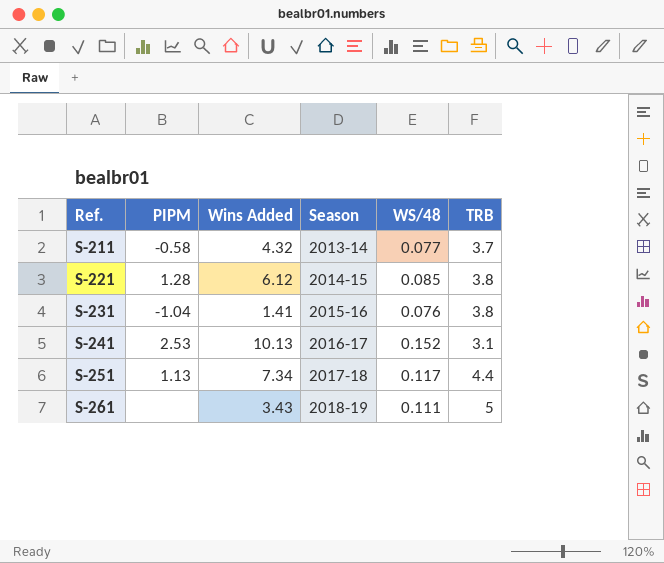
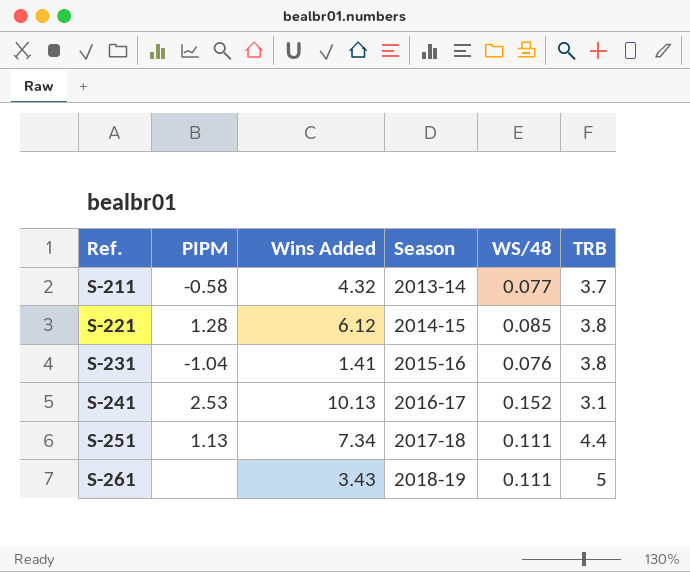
S-251 | WS/48: 0.117 -> 0.111

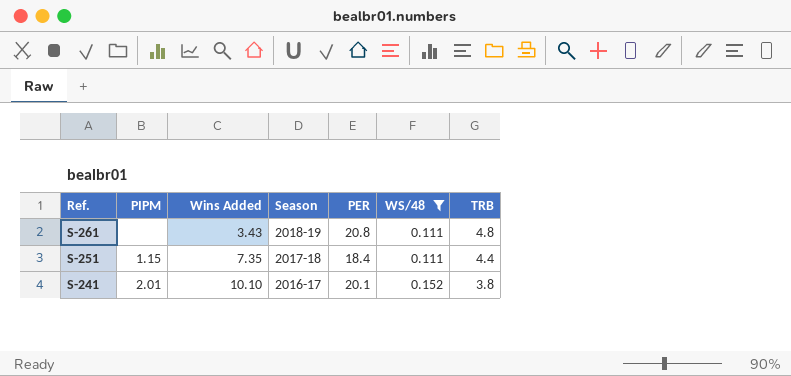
filter: none -> WS/48 >= 0.111
row order: Ref. ascending -> Ref. descending
column PER | position: none -> 5
S-261 | TRB: 5 -> 4.8
S-251 | PIPM: 1.13 -> 1.15
S-251 | Wins Added: 7.34 -> 7.35
S-241 | PIPM: 2.53 -> 2.01
S-241 | Wins Added: 10.13 -> 10.10
S-241 | TRB: 3.1 -> 3.8

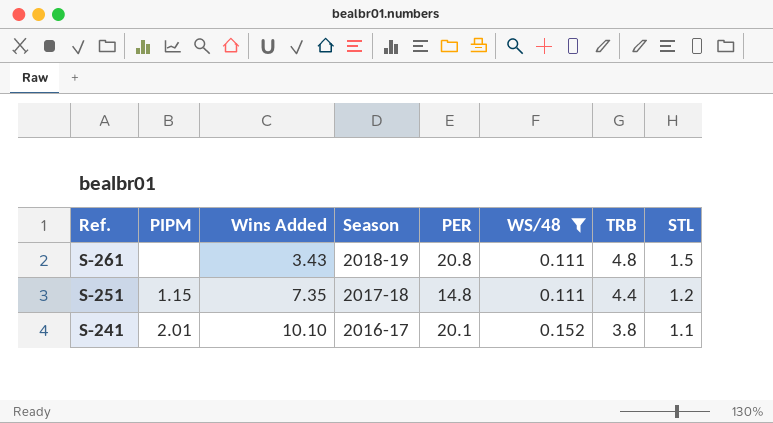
column STL | position: none -> 8
S-251 | PER: 18.4 -> 14.8

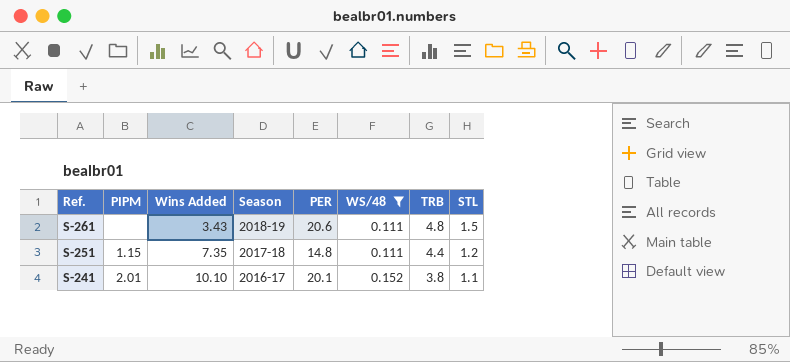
S-261 | PER: 20.8 -> 20.6

